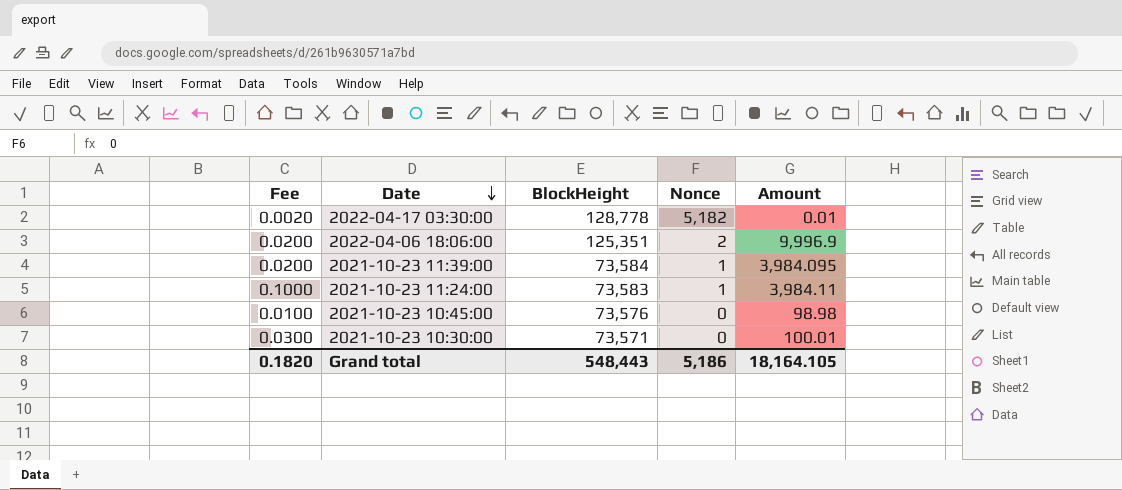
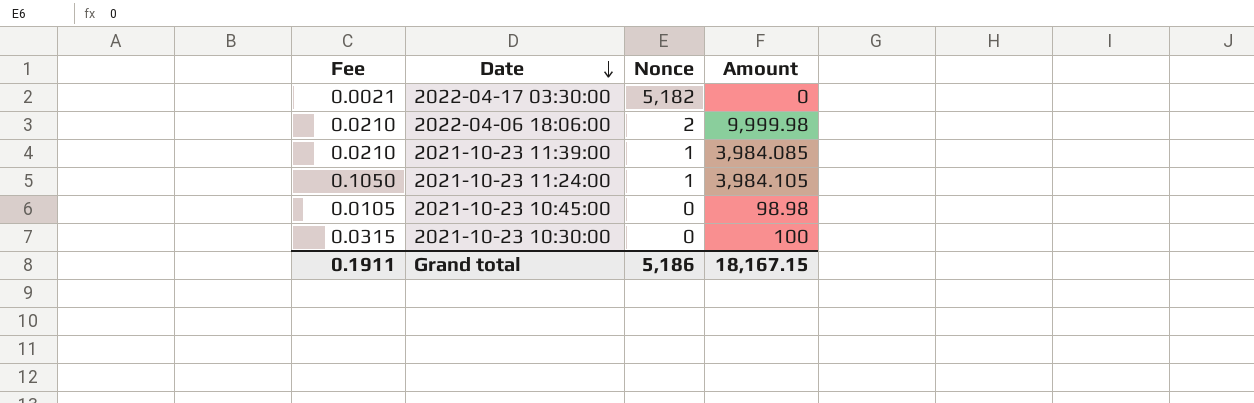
column BlockHeight | position: 3 -> none
2022-04-17 03:30:00 | Fee: 0.0020 -> 0.0021
2022-04-17 03:30:00 | Amount: 0.01 -> 0
2022-04-06 18:06:00 | Fee: 0.0200 -> 0.0210
2022-04-06 18:06:00 | Amount: 9,996.9 -> 9,999.98
2021-10-23 11:39:00 | Fee: 0.0200 -> 0.0210
2021-10-23 11:39:00 | Amount: 3,984.095 -> 3,984.085
2021-10-23 11:24:00 | Fee: 0.1000 -> 0.1050
2021-10-23 11:24:00 | Amount: 3,984.11 -> 3,984.105
2021-10-23 10:45:00 | Fee: 0.0100 -> 0.0105
2021-10-23 10:30:00 | Fee: 0.0300 -> 0.0315
2021-10-23 10:30:00 | Amount: 100.01 -> 100
Grand total | Fee: 0.1820 -> 0.1911
Grand total | Amount: 18,164.105 -> 18,167.15

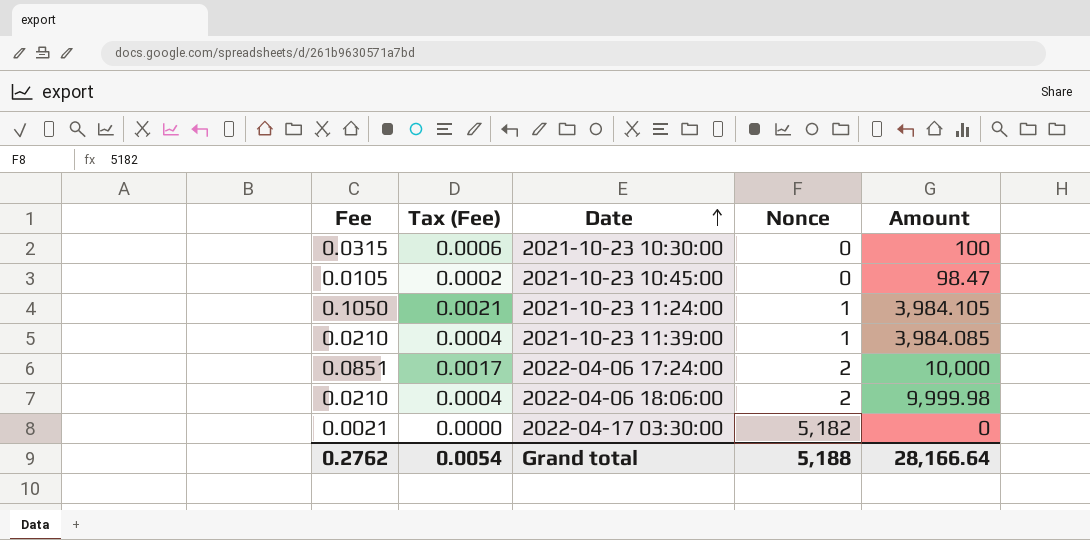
row order: Date descending -> Date ascending
column Tax (Fee) | formula: none -> [Fee] * 0.02
2021-10-23 10:45:00 | Amount: 98.98 -> 98.47
row 2022-04-06 17:24:00: none -> 0.0851 | 0.0017 | 2 | 10,000
Grand total | Fee: 0.1911 -> 0.2762
Grand total | Nonce: 5,186 -> 5,188
Grand total | Amount: 18,167.15 -> 28,166.64

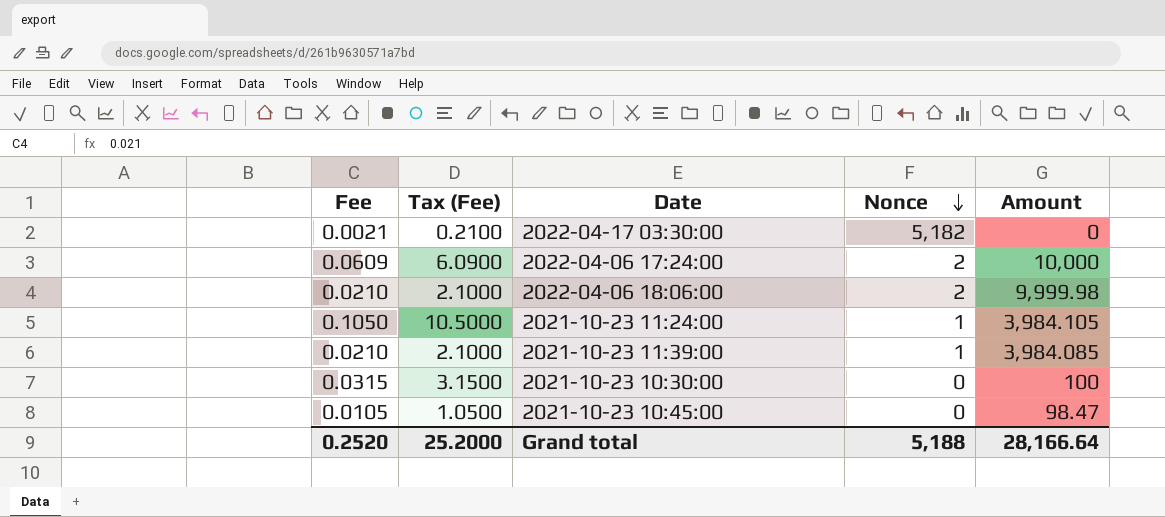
row order: Date ascending -> Nonce descending
column Tax (Fee) | formula: [Fee] * 0.02 -> [Fee] * 100
2022-04-06 17:24:00 | Fee: 0.0851 -> 0.0609
Grand total | Fee: 0.2762 -> 0.2520
Grand total | Tax (Fee): 0.0054 -> 25.2000

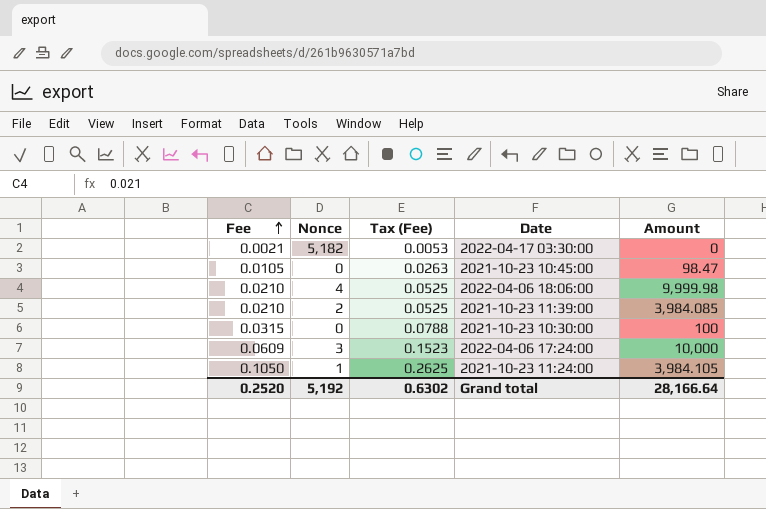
row order: Nonce descending -> Fee ascending
column Nonce | position: 4 -> 2
column Tax (Fee) | formula: [Fee] * 100 -> [Fee] * 2.5
2022-04-06 18:06:00 | Nonce: 2 -> 4
2021-10-23 11:39:00 | Nonce: 1 -> 2
2022-04-06 17:24:00 | Nonce: 2 -> 3
Grand total | Nonce: 5,188 -> 5,192
Grand total | Tax (Fee): 25.2000 -> 0.6302

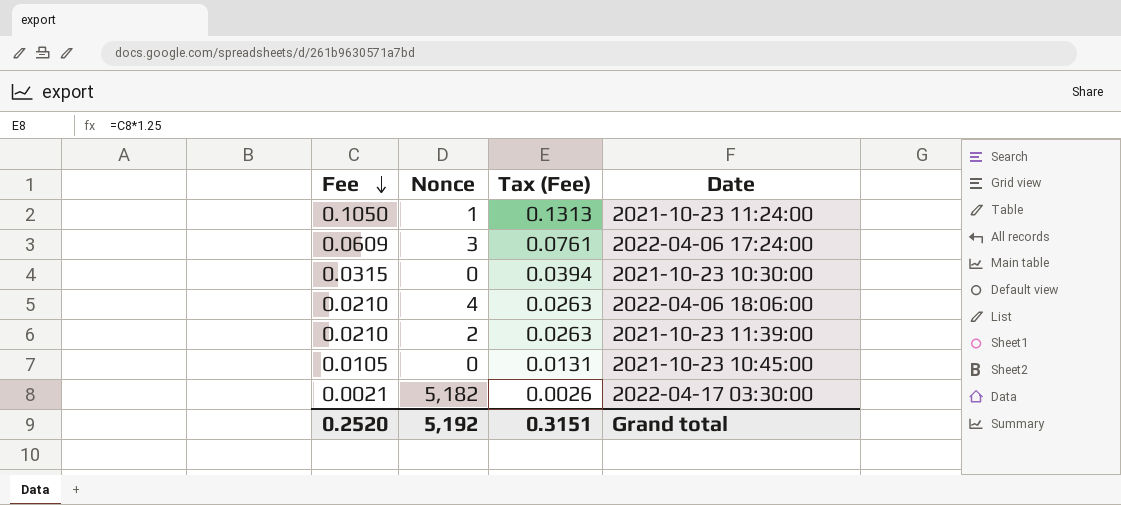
row order: Fee ascending -> Fee descending
column Amount | position: 5 -> none
column Tax (Fee) | formula: [Fee] * 2.5 -> [Fee] * 1.25
Grand total | Tax (Fee): 0.6302 -> 0.3151

